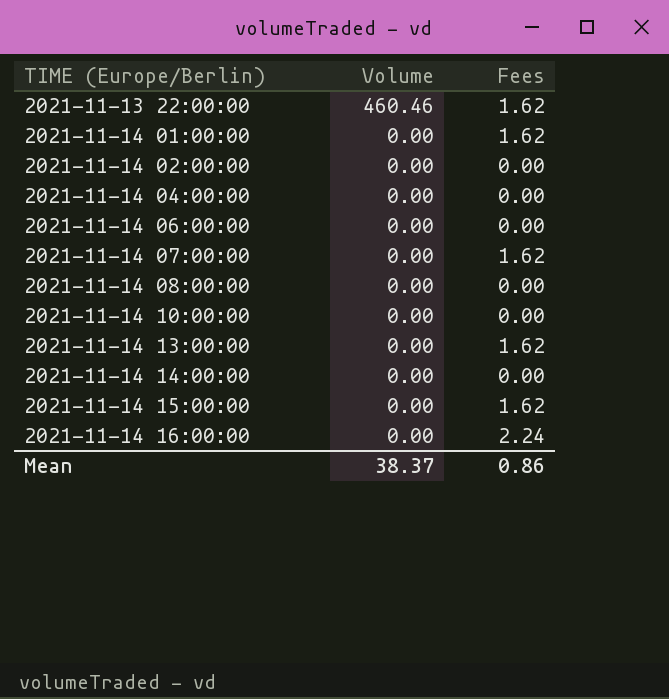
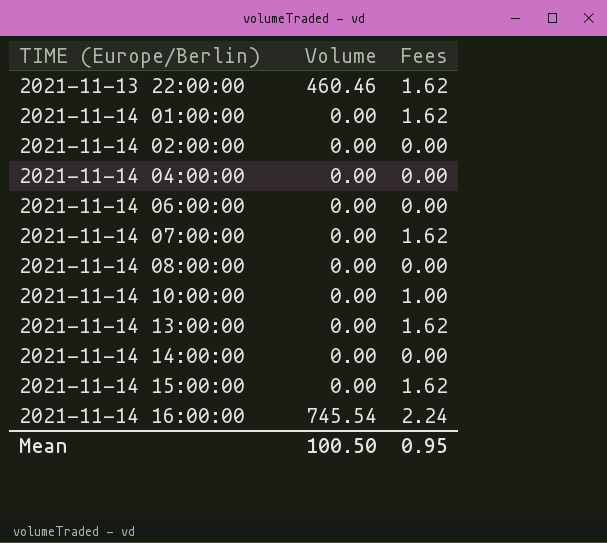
2021-11-14 10:00:00 | Fees: 0.00 -> 1.00
2021-11-14 16:00:00 | Volume: 0.00 -> 745.54
Mean | Volume: 38.37 -> 100.50
Mean | Fees: 0.86 -> 0.95

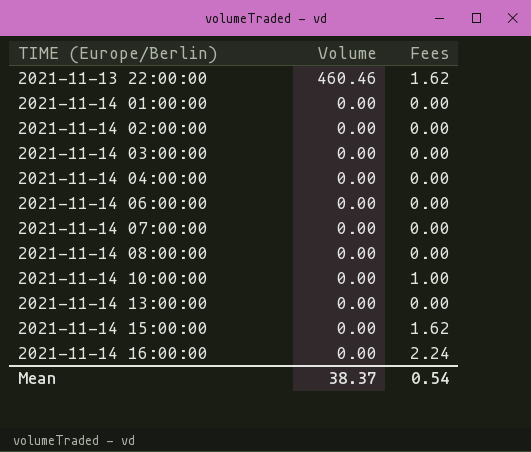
row 2021-11-14 14:00:00: 0.00 | 0.00 -> none
2021-11-14 01:00:00 | Fees: 1.62 -> 0.00
row 2021-11-14 03:00:00: none -> 0.00 | 0.00
2021-11-14 07:00:00 | Fees: 1.62 -> 0.00
2021-11-14 13:00:00 | Fees: 1.62 -> 0.00
2021-11-14 16:00:00 | Volume: 745.54 -> 0.00
Mean | Volume: 100.50 -> 38.37
Mean | Fees: 0.95 -> 0.54

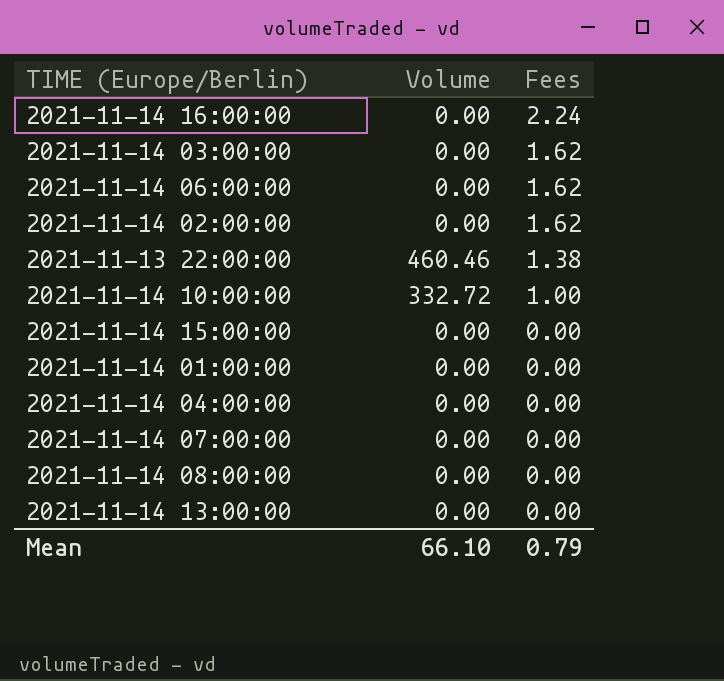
row order: TIME (Europe/Berlin) ascending -> Fees descending
2021-11-14 03:00:00 | Fees: 0.00 -> 1.62
2021-11-14 06:00:00 | Fees: 0.00 -> 1.62
2021-11-14 02:00:00 | Fees: 0.00 -> 1.62
2021-11-13 22:00:00 | Fees: 1.62 -> 1.38
2021-11-14 10:00:00 | Volume: 0.00 -> 332.72
2021-11-14 15:00:00 | Fees: 1.62 -> 0.00
Mean | Volume: 38.37 -> 66.10
Mean | Fees: 0.54 -> 0.79

